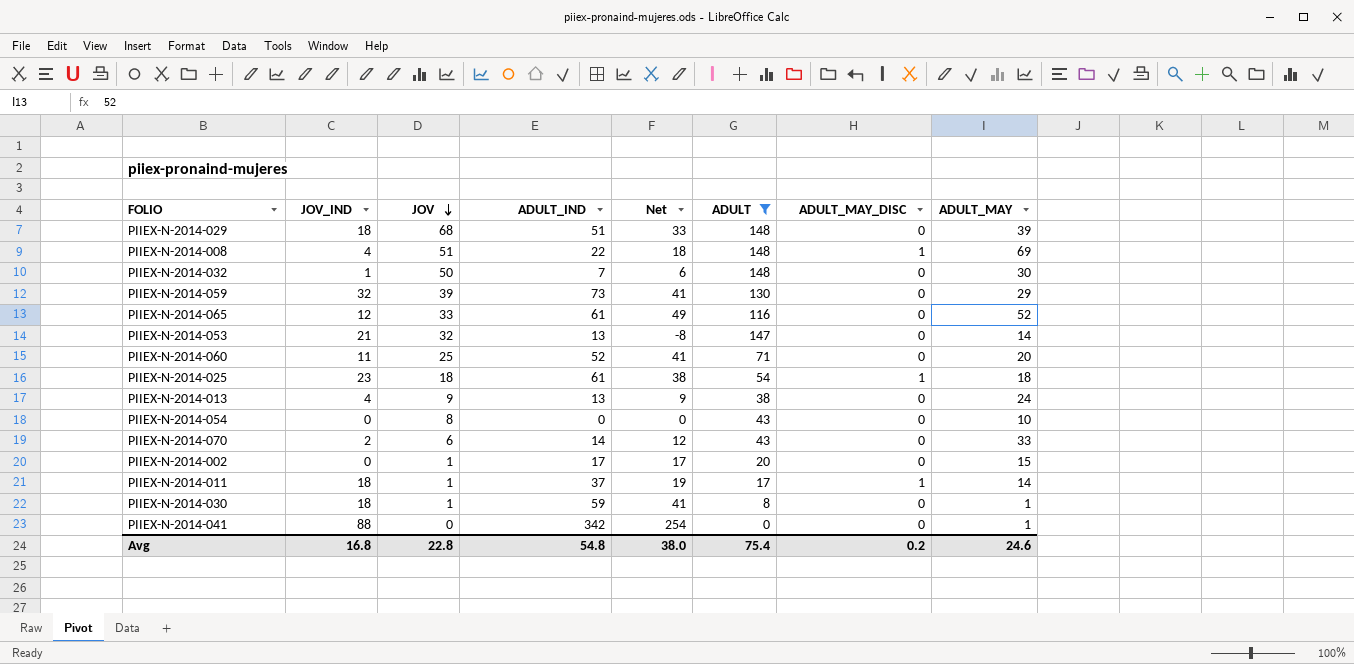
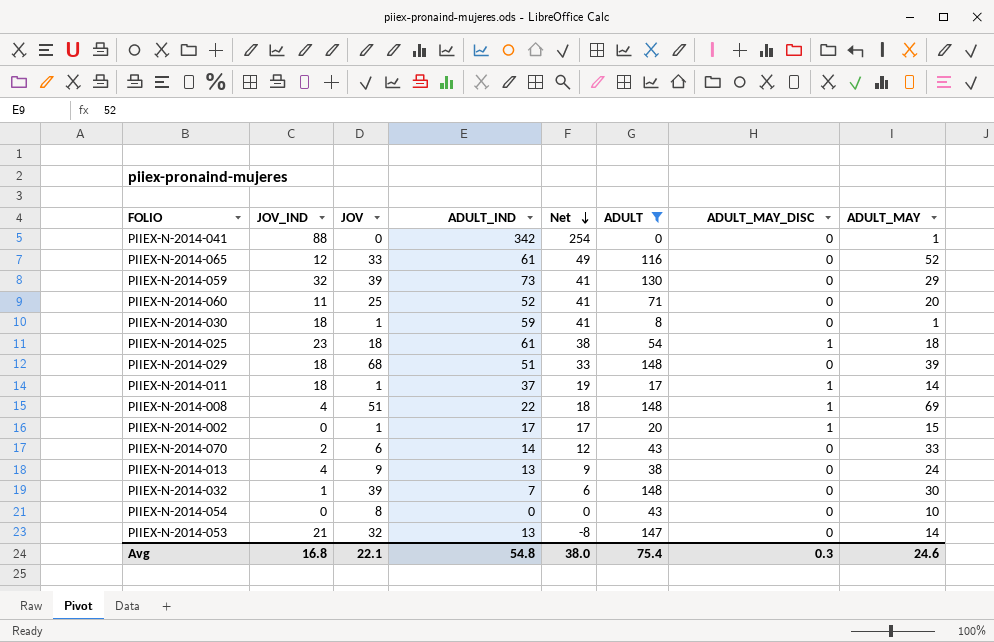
row order: JOV descending -> Net descending
PIIEX-N-2014-002 | ADULT_MAY_DISC: 0 -> 1
PIIEX-N-2014-032 | JOV: 50 -> 39
Avg | JOV: 22.8 -> 22.1
Avg | ADULT_MAY_DISC: 0.2 -> 0.3

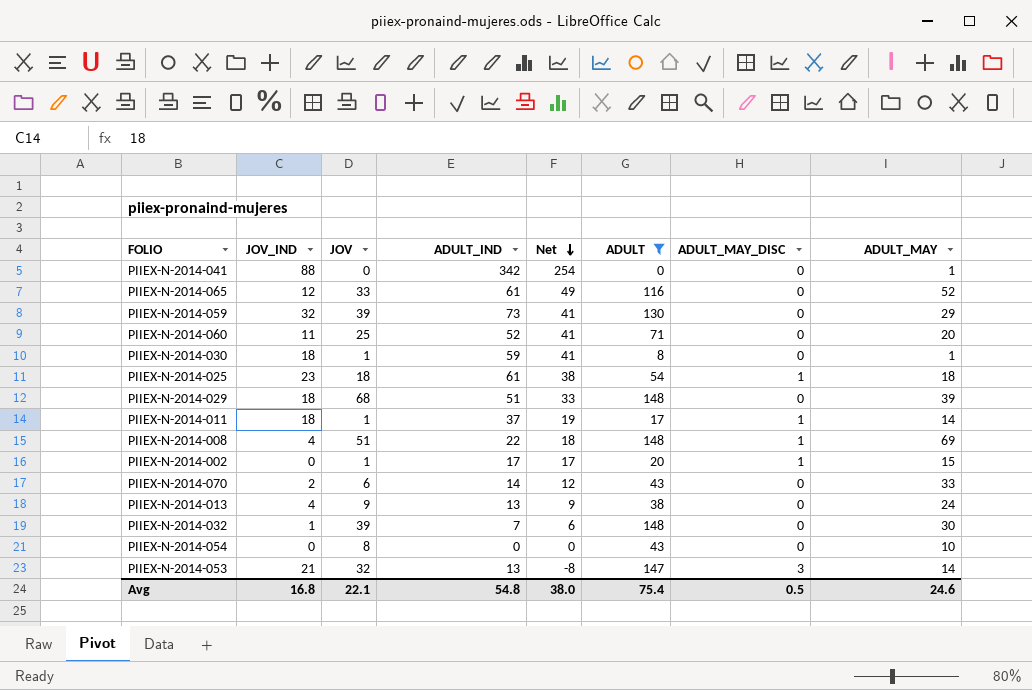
PIIEX-N-2014-053 | ADULT_MAY_DISC: 0 -> 3
Avg | ADULT_MAY_DISC: 0.3 -> 0.5

